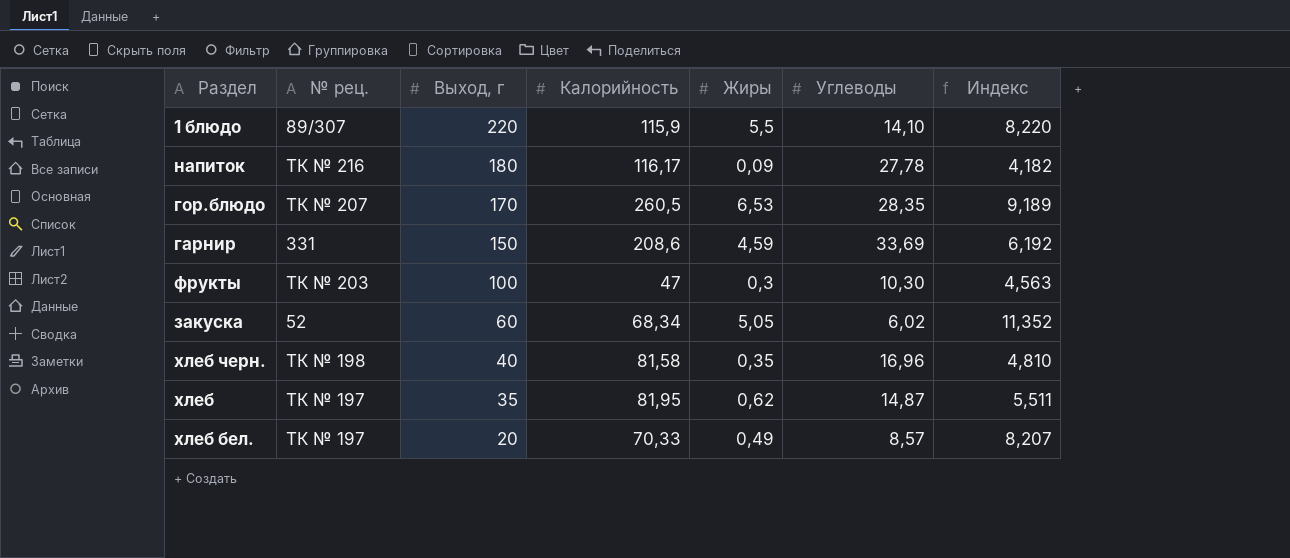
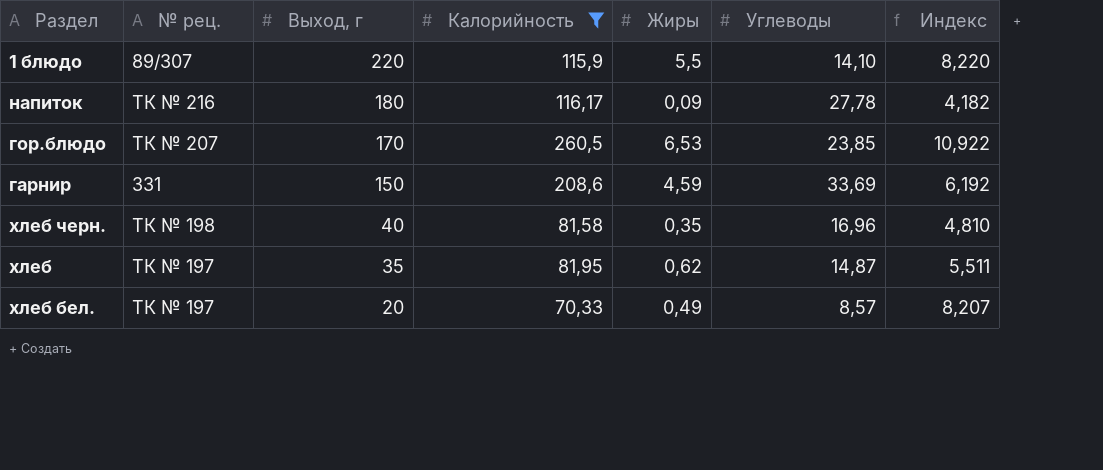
filter: none -> Калорийность >= 70,33
гор.блюдо | Углеводы: 28,35 -> 23,85
гор.блюдо | Индекс: 9,189 -> 10,922

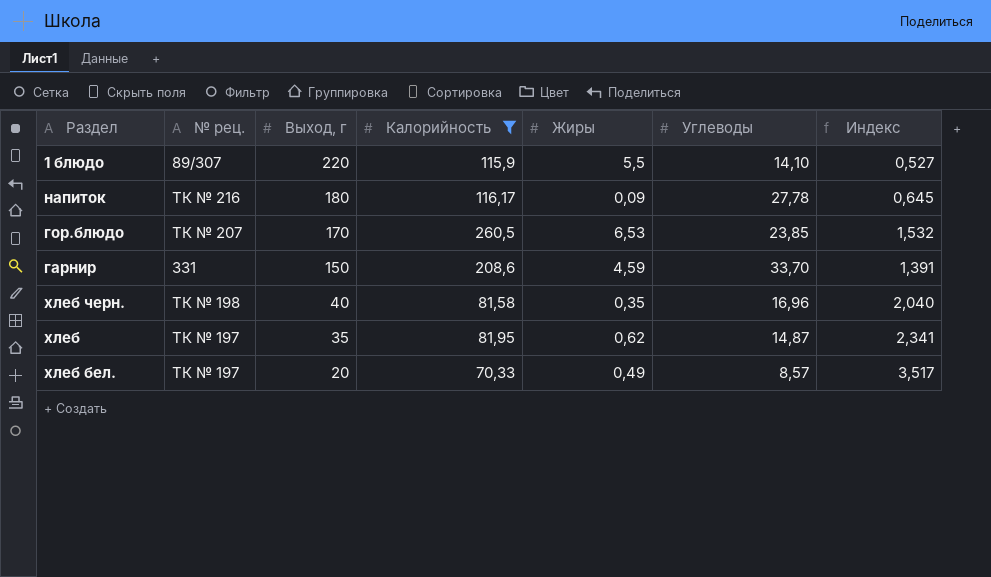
column Индекс | formula: [Калорийность] / [Углеводы] -> [Калорийность] / [Выход, г]
гарнир | Углеводы: 33,69 -> 33,70

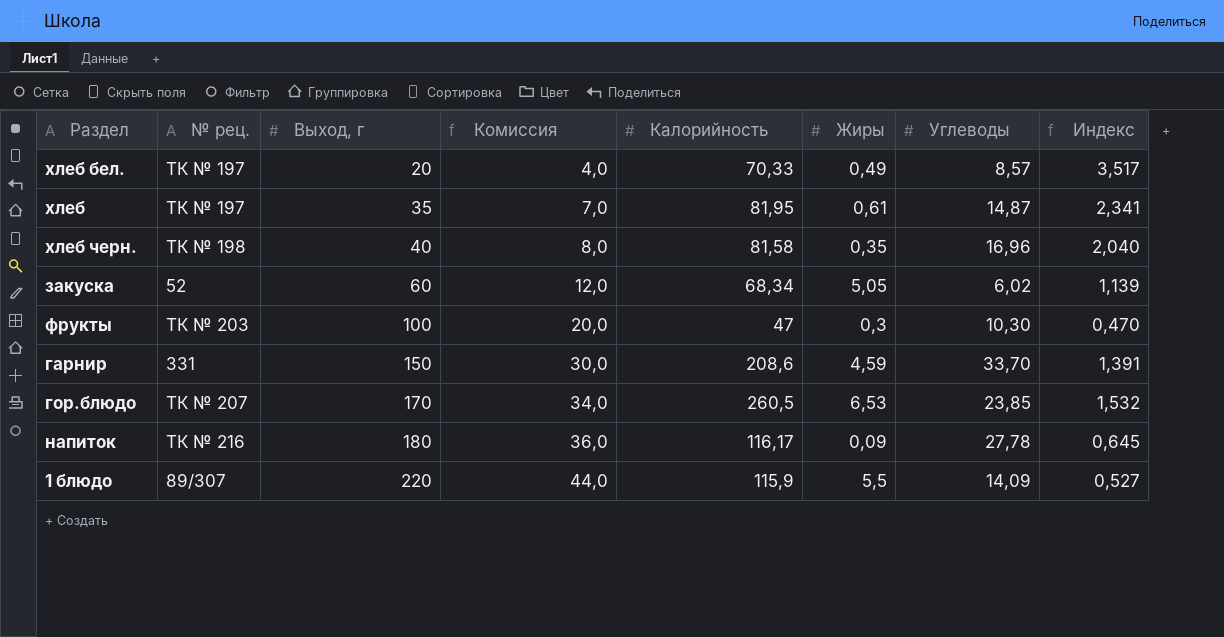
filter: Калорийность >= 70,33 -> none
row order: Выход, г descending -> Выход, г ascending
column Комиссия | formula: none -> [Выход, г] * 0,2
хлеб | Жиры: 0,62 -> 0,61
1 блюдо | Углеводы: 14,10 -> 14,09

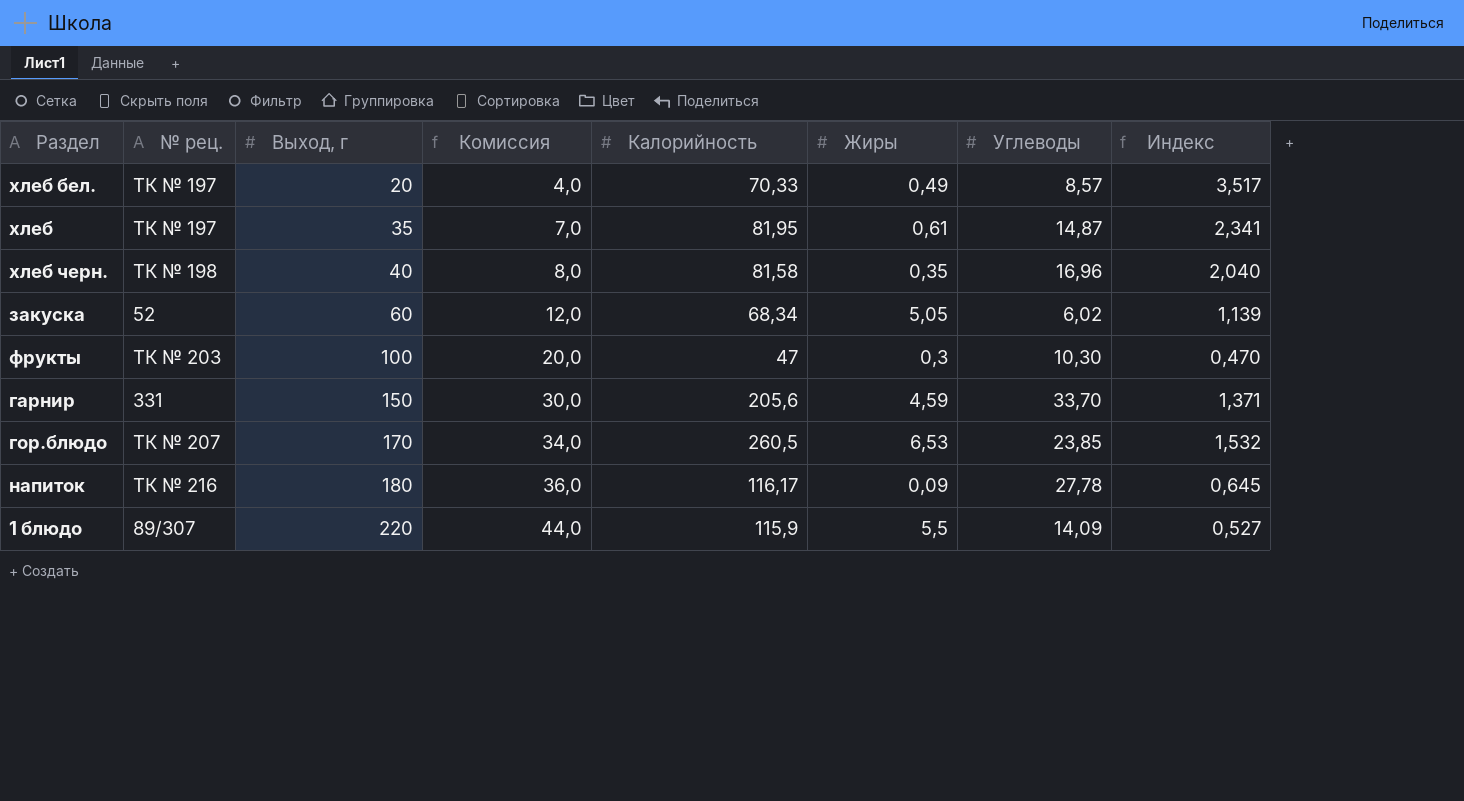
гарнир | Калорийность: 208,6 -> 205,6
гарнир | Индекс: 1,391 -> 1,371

